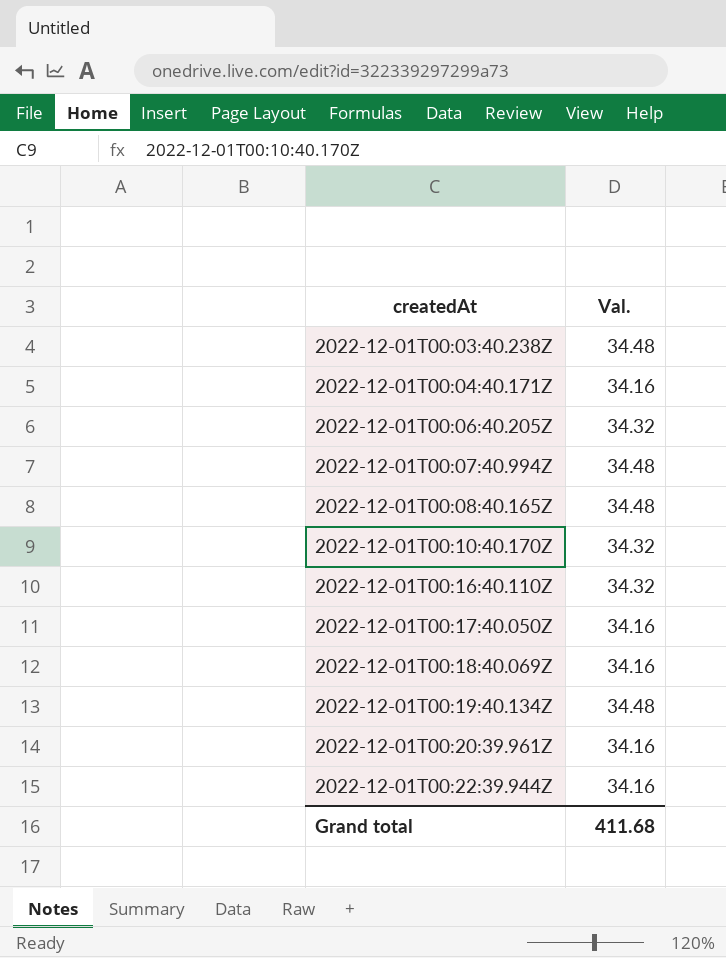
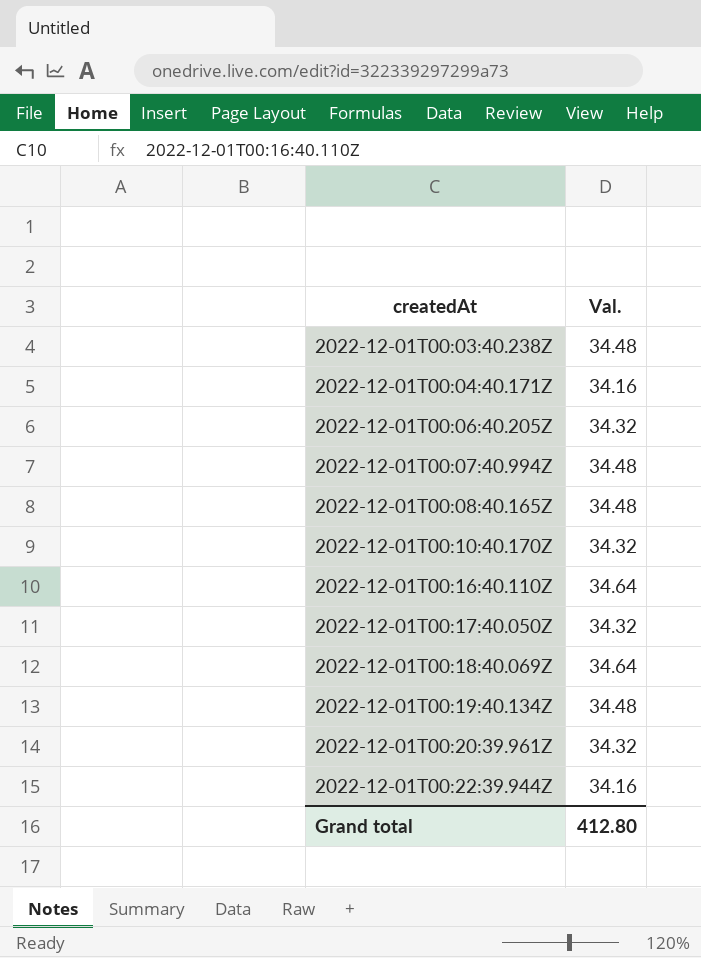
2022-12-01T00:16:40.110Z | Val.: 34.32 -> 34.64
2022-12-01T00:17:40.050Z | Val.: 34.16 -> 34.32
2022-12-01T00:18:40.069Z | Val.: 34.16 -> 34.64
2022-12-01T00:20:39.961Z | Val.: 34.16 -> 34.32
Grand total | Val.: 411.68 -> 412.80

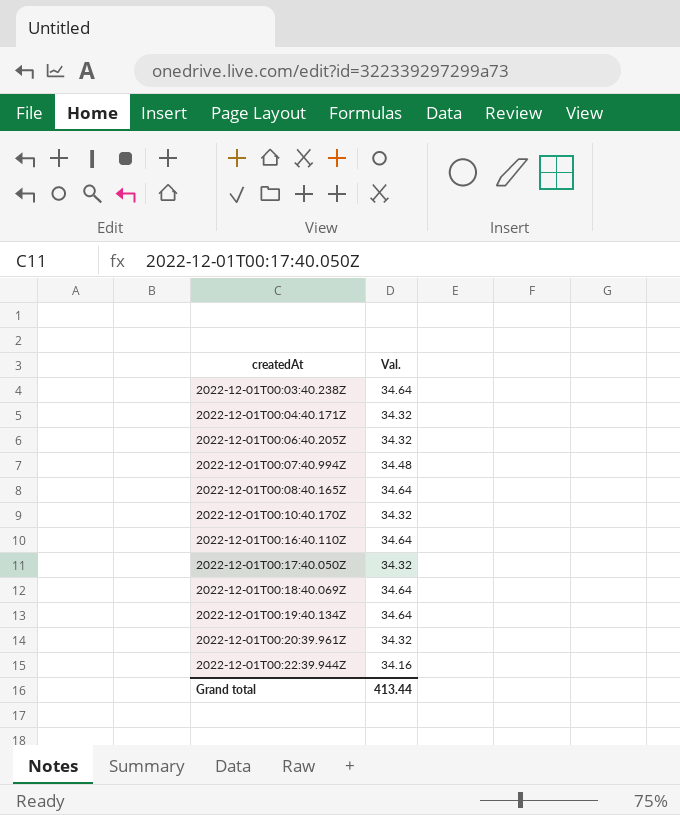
2022-12-01T00:03:40.238Z | Val.: 34.48 -> 34.64
2022-12-01T00:04:40.171Z | Val.: 34.16 -> 34.32
2022-12-01T00:08:40.165Z | Val.: 34.48 -> 34.64
2022-12-01T00:19:40.134Z | Val.: 34.48 -> 34.64
Grand total | Val.: 412.80 -> 413.44

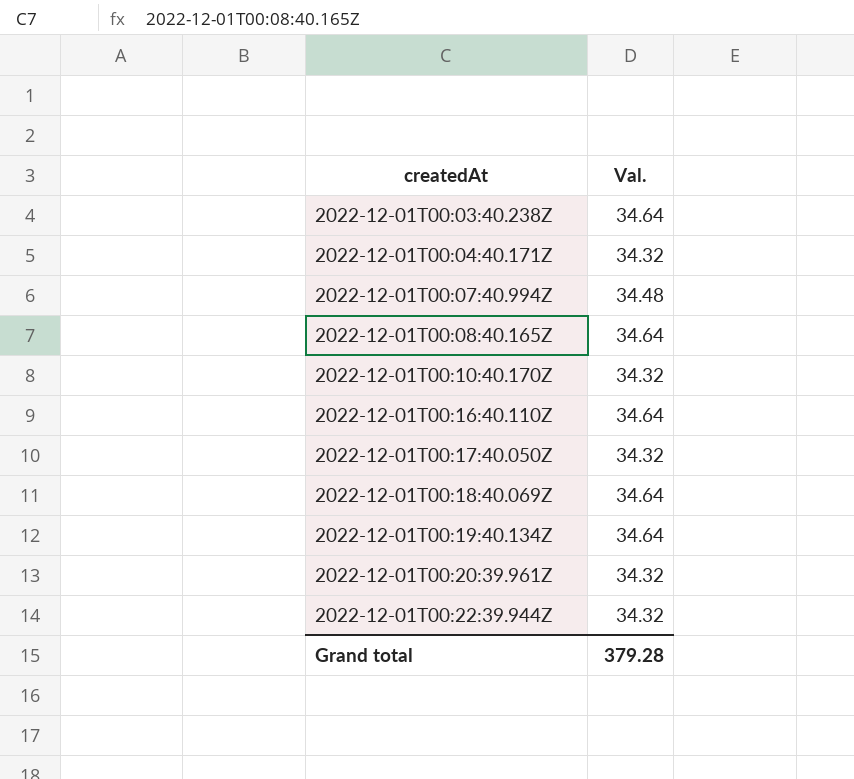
row 2022-12-01T00:06:40.205Z: 34.32 -> none
2022-12-01T00:22:39.944Z | Val.: 34.16 -> 34.32
Grand total | Val.: 413.44 -> 379.28

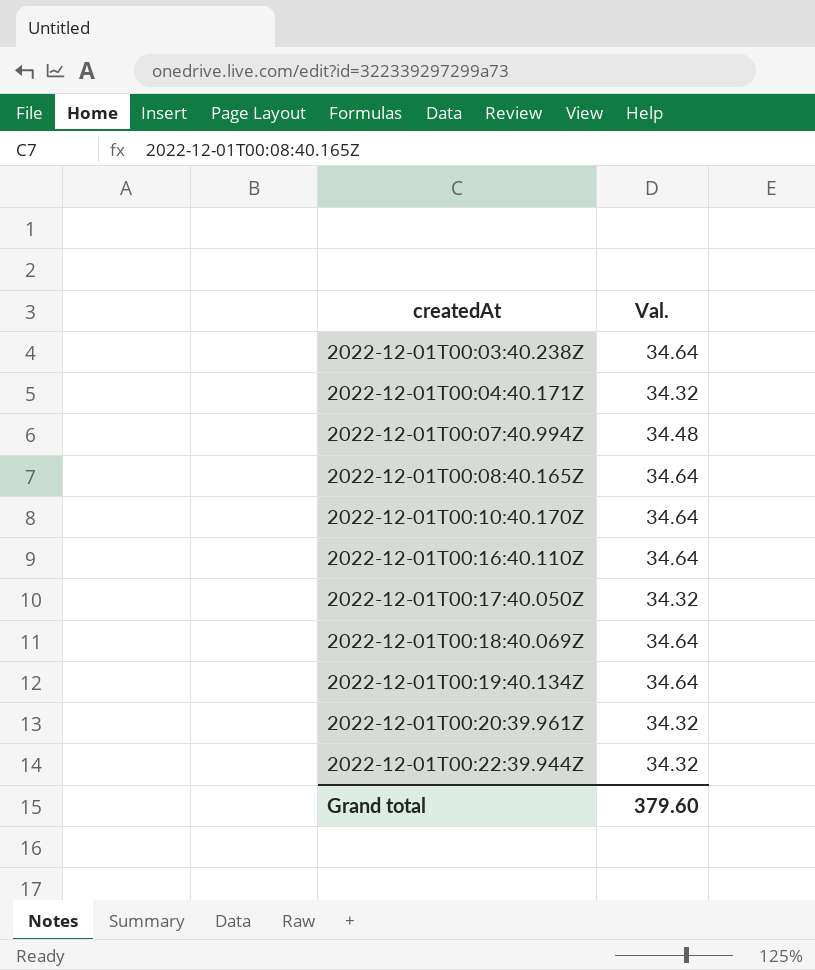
2022-12-01T00:10:40.170Z | Val.: 34.32 -> 34.64
Grand total | Val.: 379.28 -> 379.60

